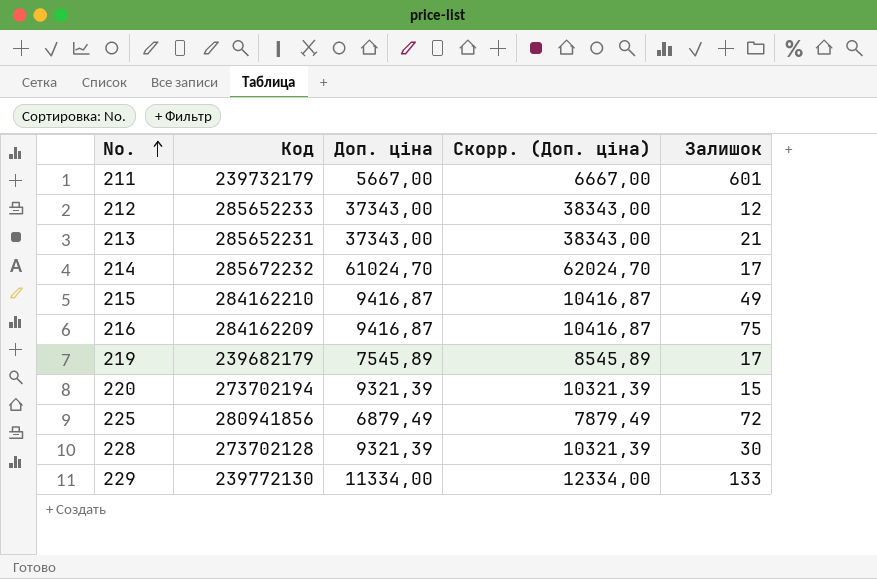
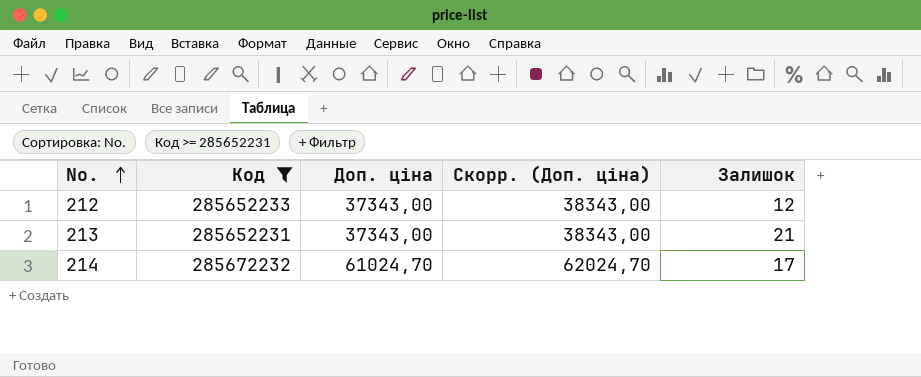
filter: none -> Код >= 285652231

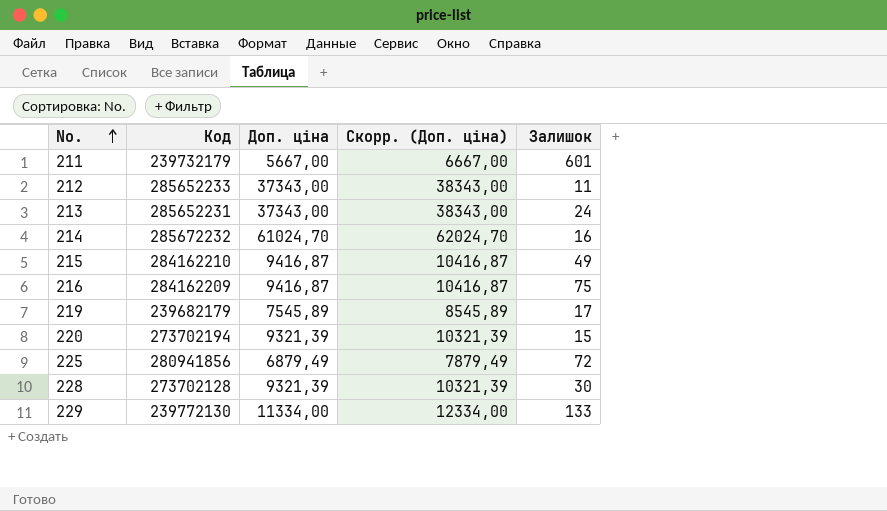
filter: Код >= 285652231 -> none
212 | Залишок: 12 -> 11
213 | Залишок: 21 -> 24
214 | Залишок: 17 -> 16

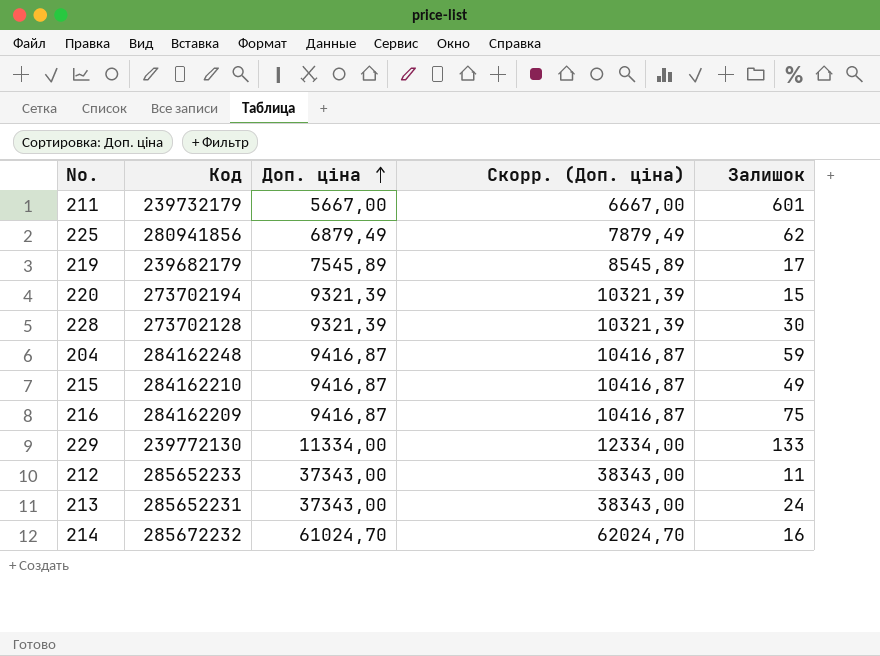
row order: No. ascending -> Доп. ціна ascending
225 | Залишок: 72 -> 62
row 204: none -> 284162248 | 9416,87 | 10416,87 | 59

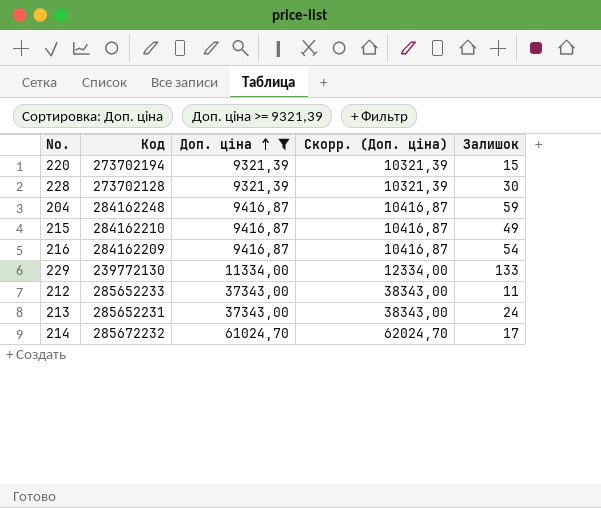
filter: none -> Доп. ціна >= 9321,39
216 | Залишок: 75 -> 54
214 | Залишок: 16 -> 17

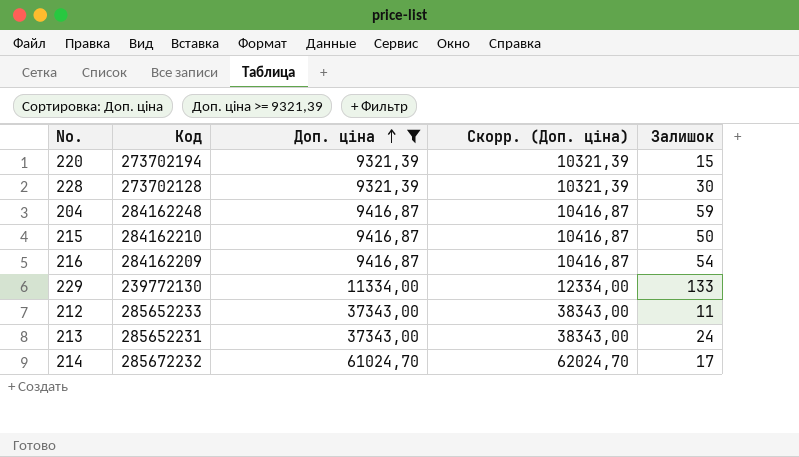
215 | Залишок: 49 -> 50

